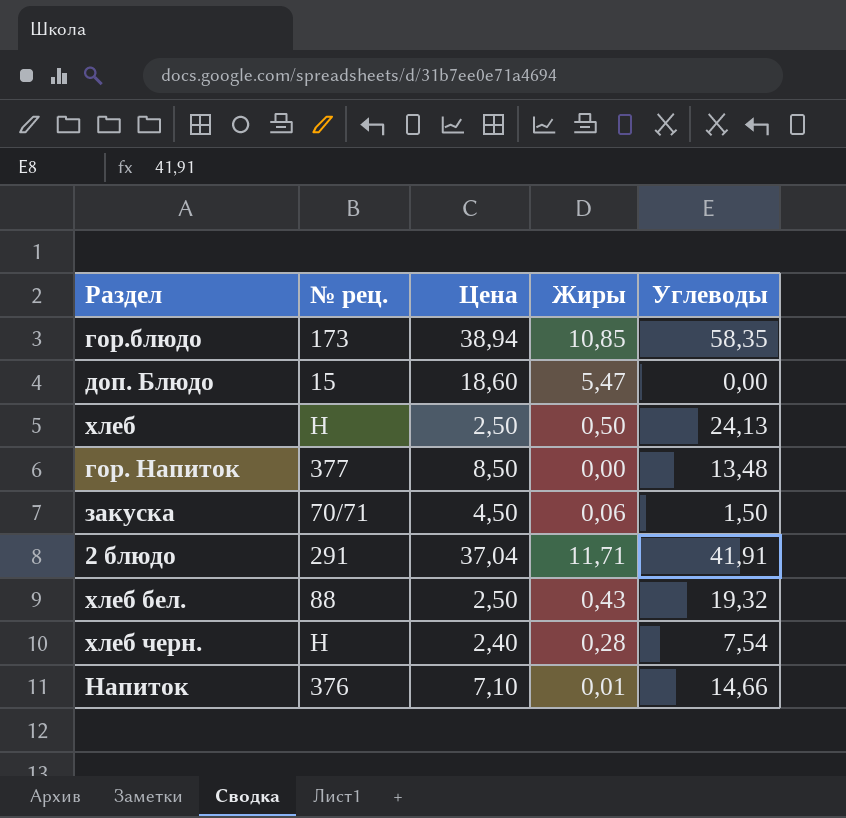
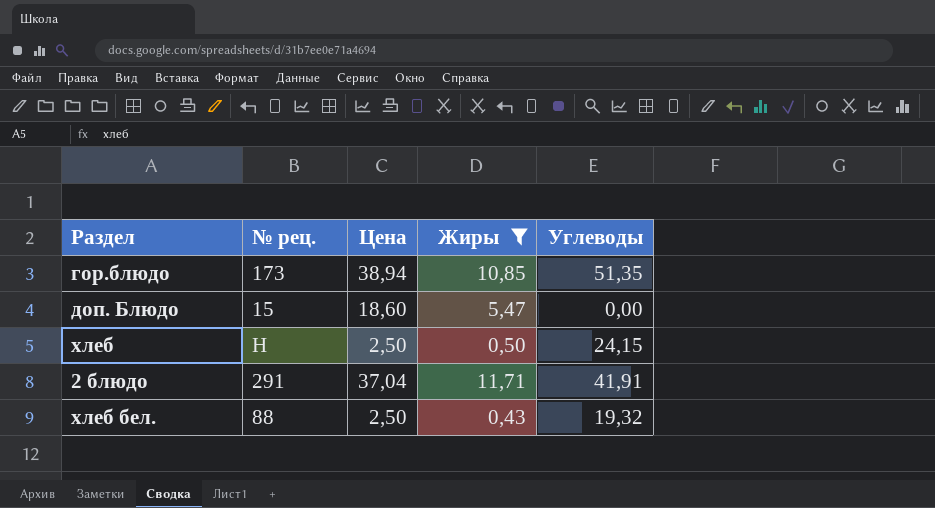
filter: none -> Жиры >= 0,43
гор.блюдо | Углеводы: 58,35 -> 51,35
хлеб | Углеводы: 24,13 -> 24,15

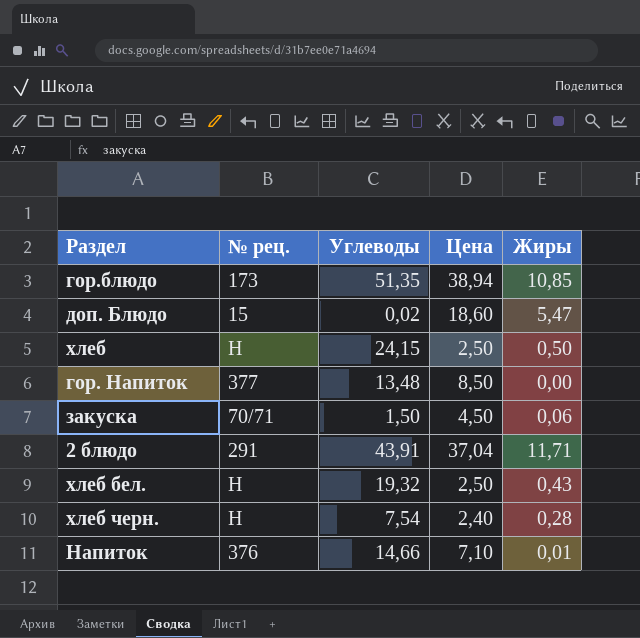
filter: Жиры >= 0,43 -> none
column Углеводы | position: 5 -> 3
доп. Блюдо | Углеводы: 0,00 -> 0,02
2 блюдо | Углеводы: 41,91 -> 43,91
хлеб бел. | № рец.: 88 -> Н

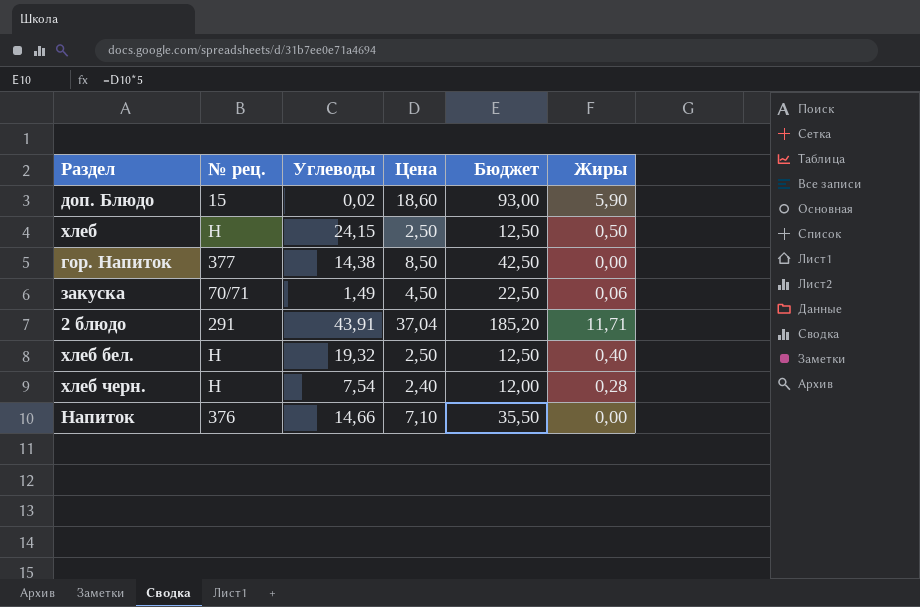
column Бюджет | formula: none -> [Цена] * 5
row гор.блюдо: 173 | 51,35 | 38,94 | 10,85 -> none
доп. Блюдо | Жиры: 5,47 -> 5,90
гор. Напиток | Углеводы: 13,48 -> 14,38
закуска | Углеводы: 1,50 -> 1,49
хлеб бел. | Жиры: 0,43 -> 0,40
Напиток | Жиры: 0,01 -> 0,00

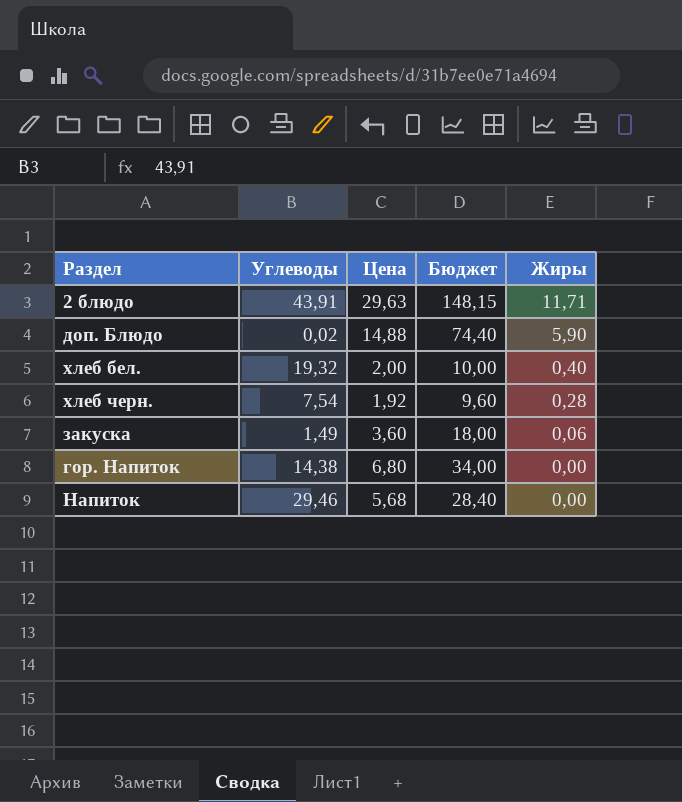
row order: none -> Жиры descending
column № рец. | position: 2 -> none
row хлеб: Н | 24,15 | 2,50 | 12,50 | 0,50 -> none
2 блюдо | Цена: 37,04 -> 29,63
2 блюдо | Бюджет: 185,20 -> 148,15
доп. Блюдо | Цена: 18,60 -> 14,88
доп. Блюдо | Бюджет: 93,00 -> 74,40
хлеб бел. | Цена: 2,50 -> 2,00
хлеб бел. | Бюджет: 12,50 -> 10,00
хлеб черн. | Цена: 2,40 -> 1,92
хлеб черн. | Бюджет: 12,00 -> 9,60
закуска | Цена: 4,50 -> 3,60
закуска | Бюджет: 22,50 -> 18,00
гор. Напиток | Цена: 8,50 -> 6,80
гор. Напиток | Бюджет: 42,50 -> 34,00
Напиток | Углеводы: 14,66 -> 29,46
Напиток | Цена: 7,10 -> 5,68
Напиток | Бюджет: 35,50 -> 28,40

